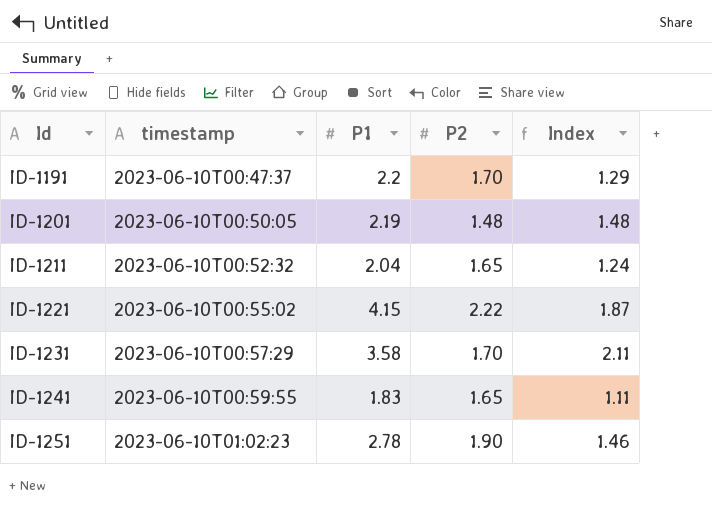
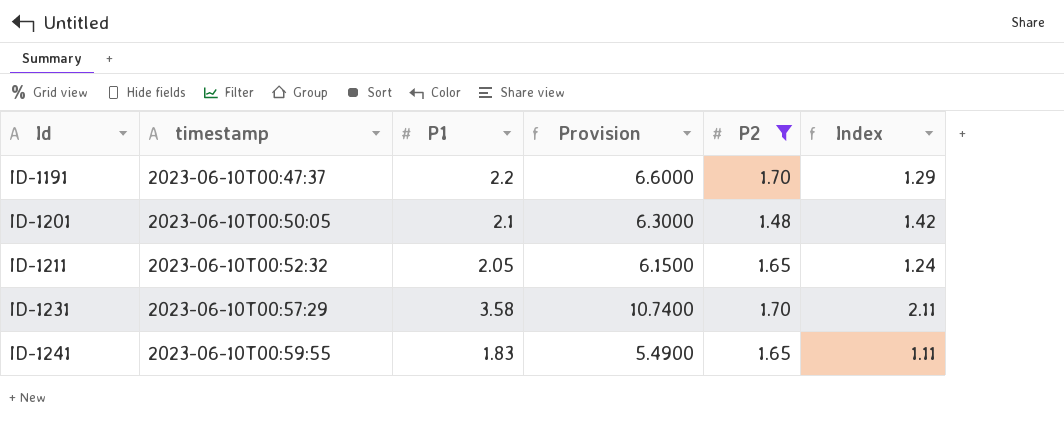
filter: none -> P2 <= 1.70
column Provision | formula: none -> [P1] * 3
ID-1201 | P1: 2.19 -> 2.1
ID-1201 | Index: 1.48 -> 1.42
ID-1211 | P1: 2.04 -> 2.05

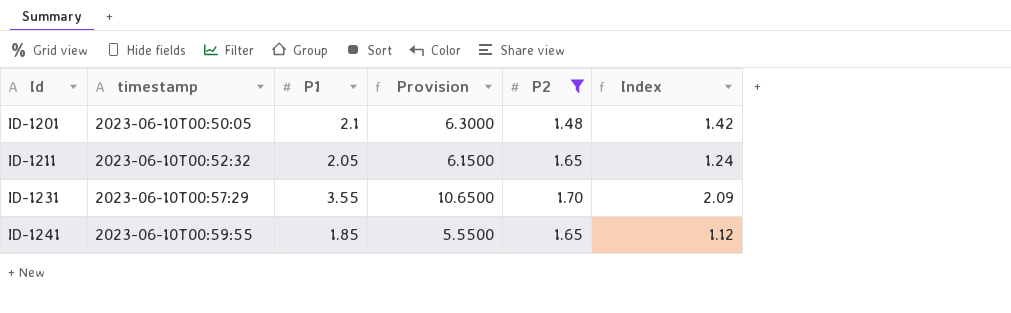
row ID-1191: 2023-06-10T00:47:37 | 2.2 | 6.6000 | 1.70 | 1.29 -> none
ID-1231 | P1: 3.58 -> 3.55
ID-1231 | Provision: 10.7400 -> 10.6500
ID-1231 | Index: 2.11 -> 2.09
ID-1241 | P1: 1.83 -> 1.85
ID-1241 | Provision: 5.4900 -> 5.5500
ID-1241 | Index: 1.11 -> 1.12

